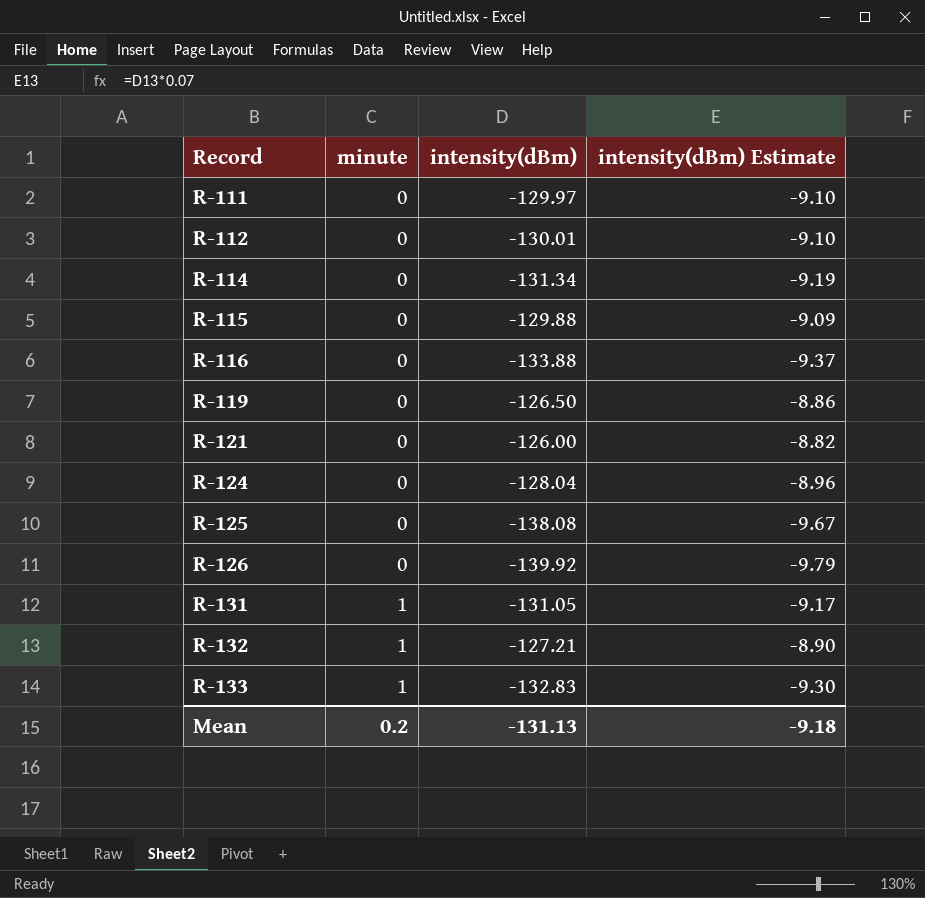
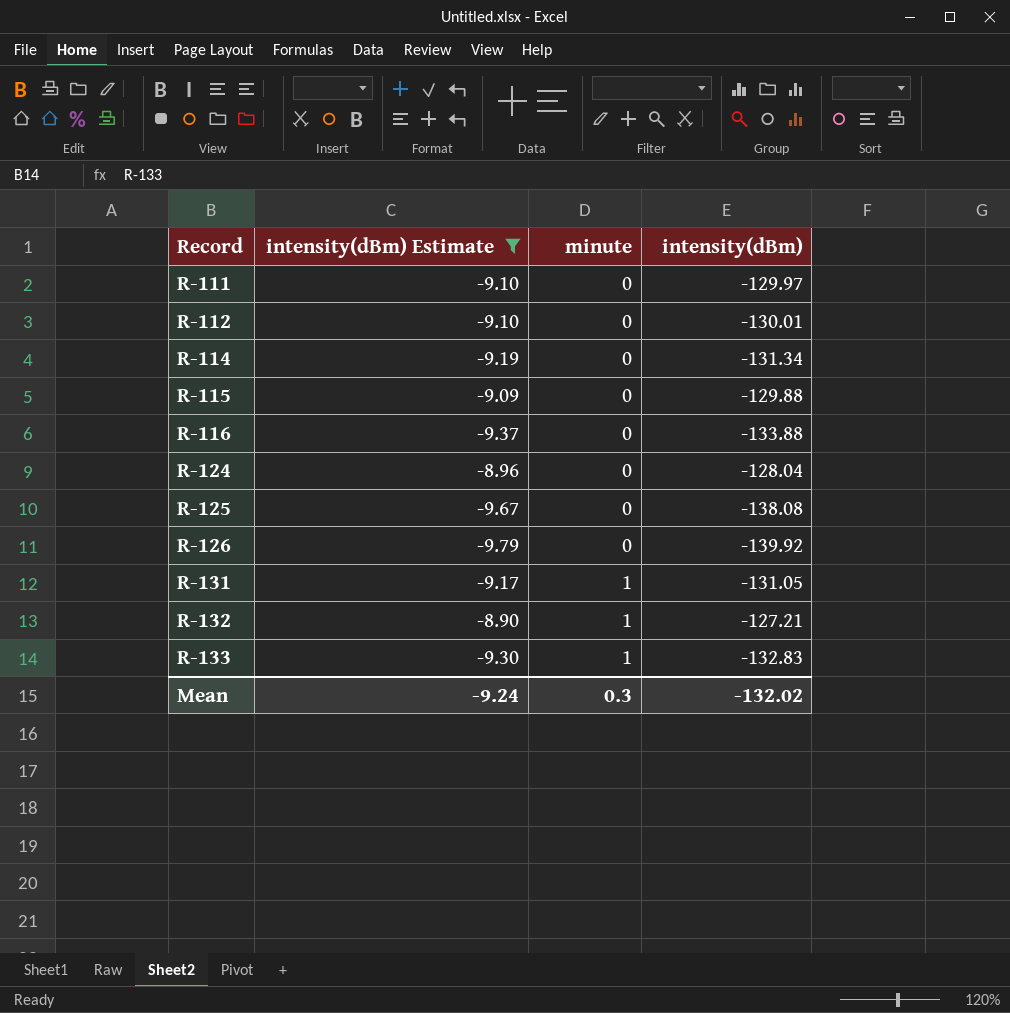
filter: none -> intensity(dBm) Estimate <= -8.90
column intensity(dBm) Estimate | position: 4 -> 2
Mean | intensity(dBm) Estimate: -9.18 -> -9.24
Mean | minute: 0.2 -> 0.3
Mean | intensity(dBm): -131.13 -> -132.02

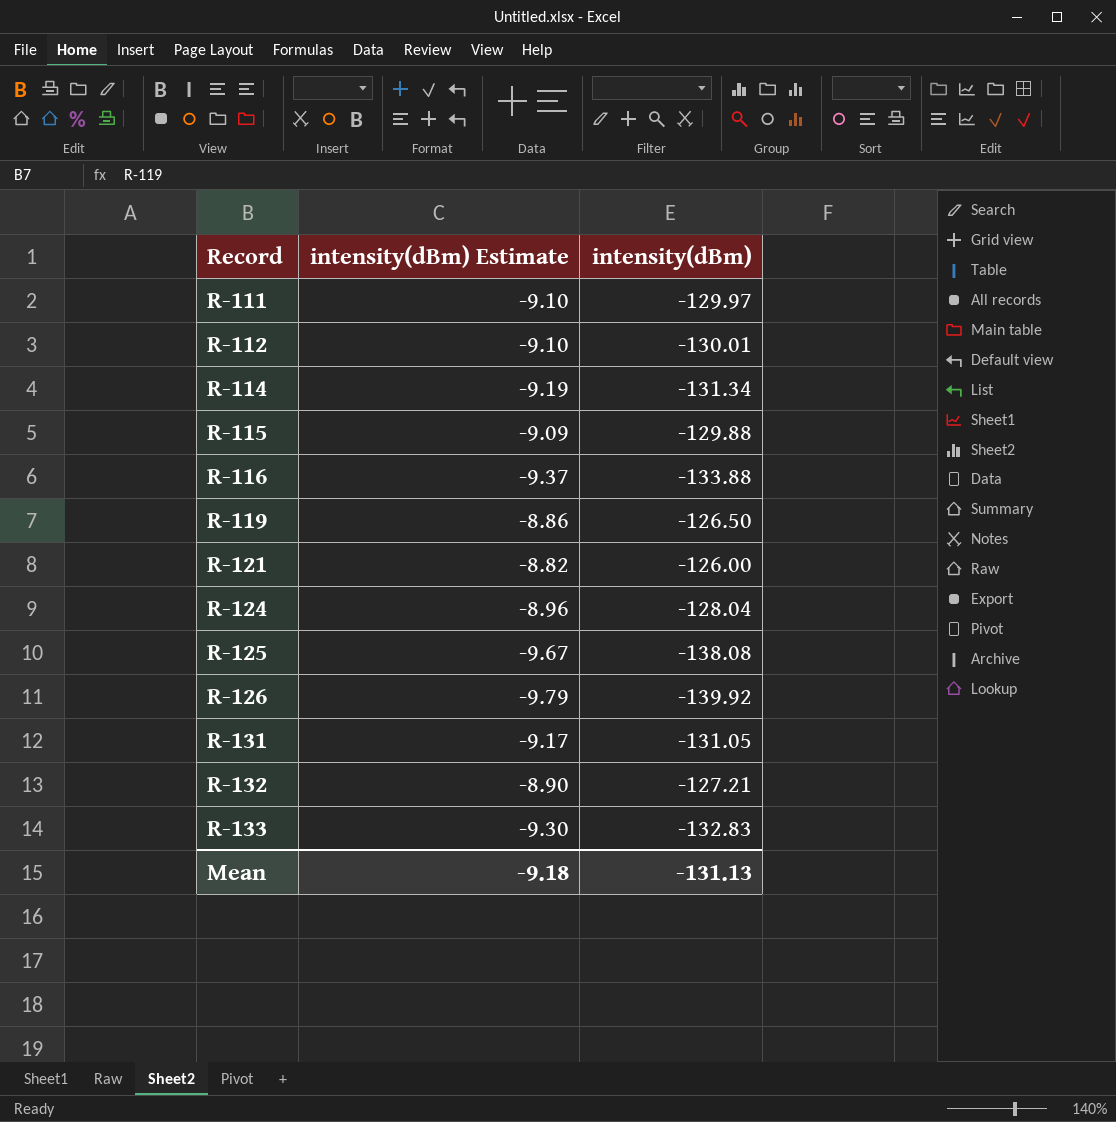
filter: intensity(dBm) Estimate <= -8.90 -> none
column minute | position: 3 -> none
Mean | intensity(dBm) Estimate: -9.24 -> -9.18
Mean | intensity(dBm): -132.02 -> -131.13

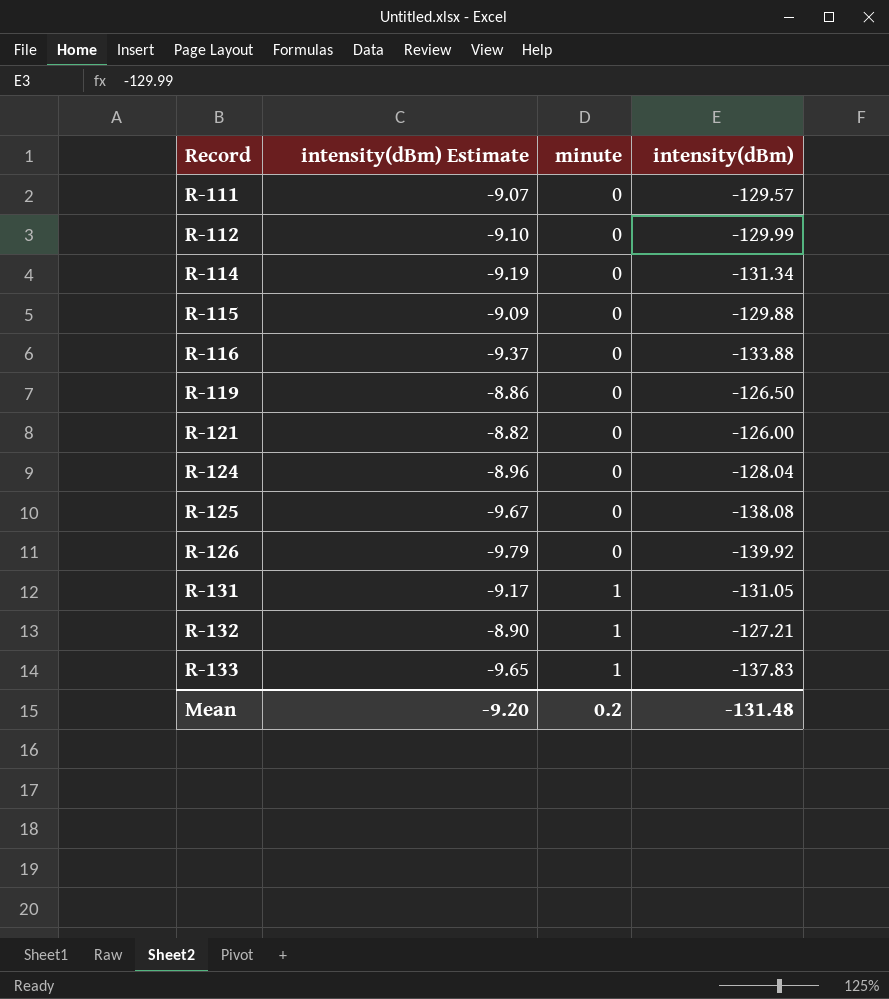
column minute | position: none -> 3
R-111 | intensity(dBm) Estimate: -9.10 -> -9.07
R-111 | intensity(dBm): -129.97 -> -129.57
R-112 | intensity(dBm): -130.01 -> -129.99
R-133 | intensity(dBm) Estimate: -9.30 -> -9.65
R-133 | intensity(dBm): -132.83 -> -137.83
Mean | intensity(dBm) Estimate: -9.18 -> -9.20
Mean | intensity(dBm): -131.13 -> -131.48

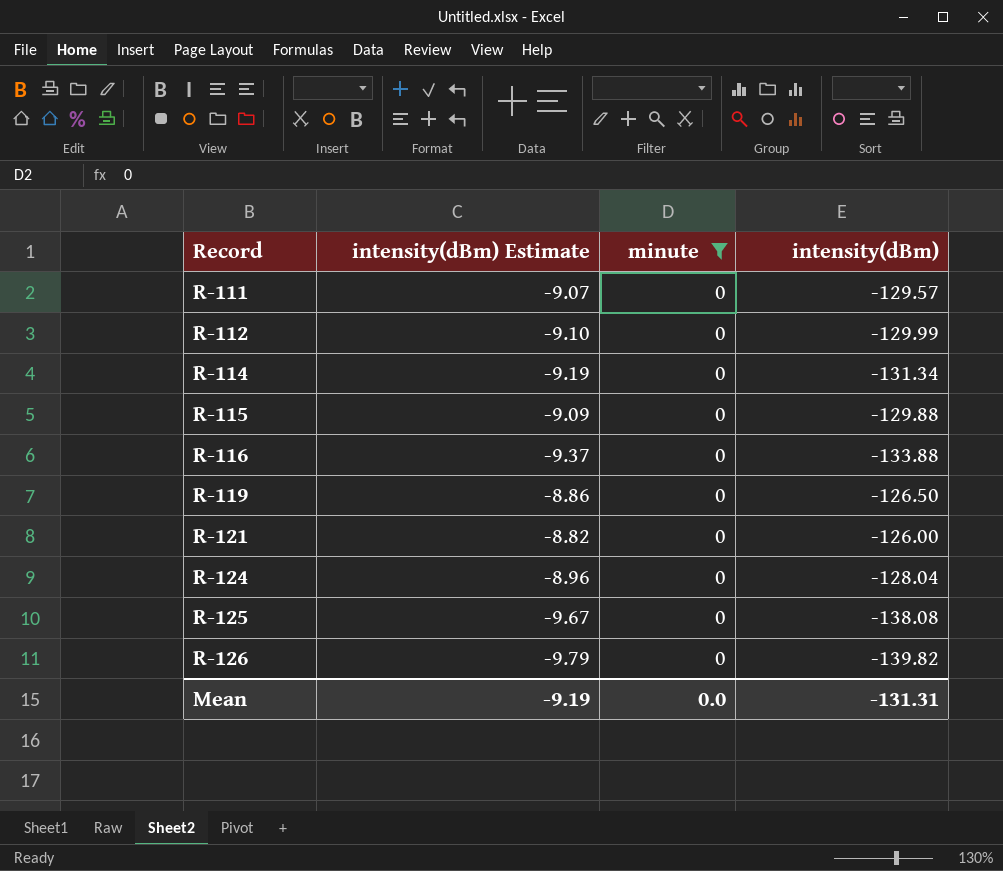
filter: none -> minute = 0
R-126 | intensity(dBm): -139.92 -> -139.82
Mean | intensity(dBm) Estimate: -9.20 -> -9.19
Mean | minute: 0.2 -> 0.0
Mean | intensity(dBm): -131.48 -> -131.31

